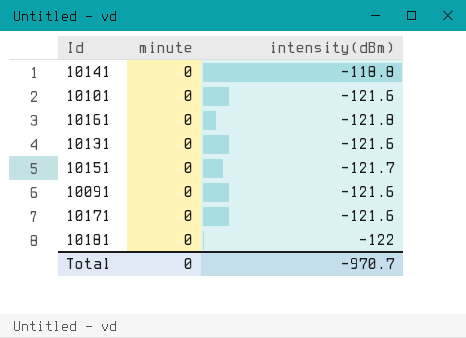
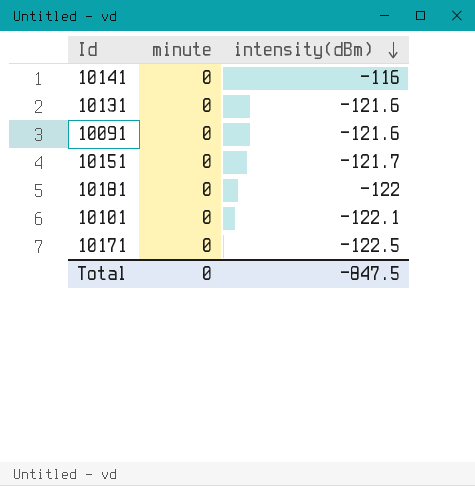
row order: none -> intensity(dBm) descending
row 10161: 0 | -121.8 -> none
10141 | intensity(dBm): -118.8 -> -116
10101 | intensity(dBm): -121.6 -> -122.1
10171 | intensity(dBm): -121.6 -> -122.5
Total | intensity(dBm): -970.7 -> -847.5

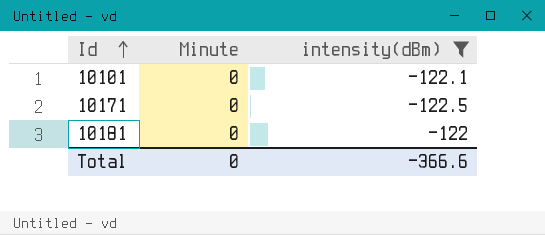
filter: none -> intensity(dBm) <= -122
row order: intensity(dBm) descending -> Id ascending
column name: minute -> Minute
Total | intensity(dBm): -847.5 -> -366.6

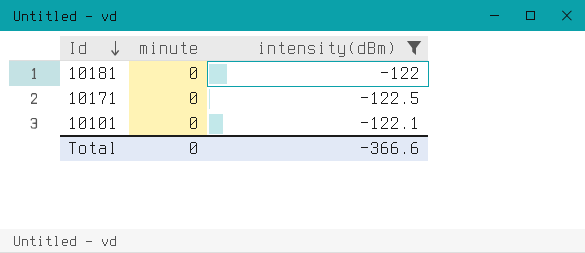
row order: Id ascending -> Id descending
column name: Minute -> minute

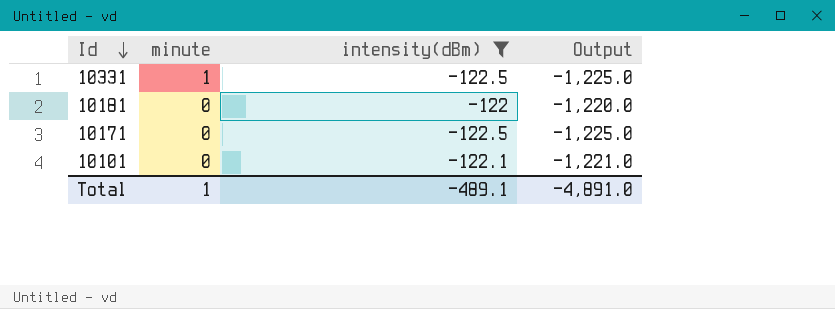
column Output | formula: none -> [intensity(dBm)] * 10
row 10331: none -> 1 | -122.5 | -1,225.0
Total | minute: 0 -> 1
Total | intensity(dBm): -366.6 -> -489.1

